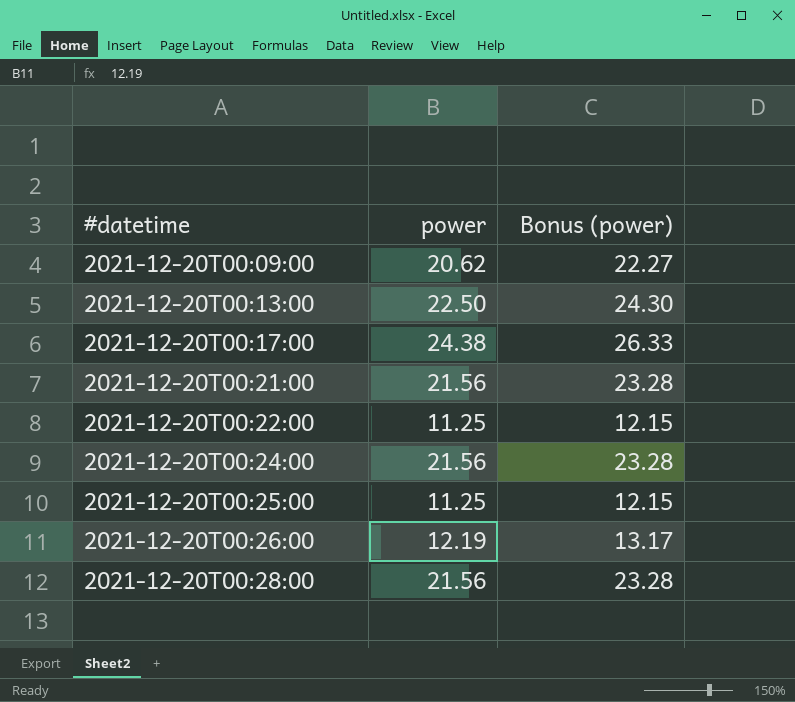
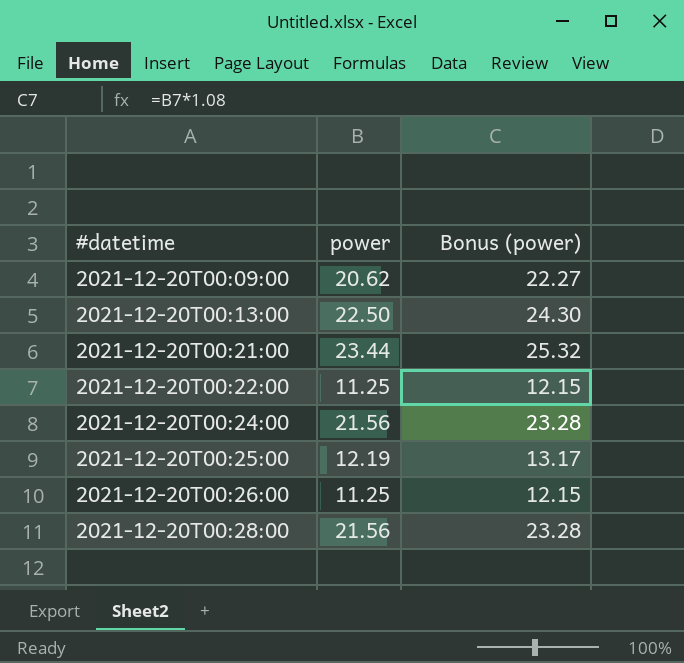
row 2021-12-20T00:17:00: 24.38 | 26.33 -> none
2021-12-20T00:21:00 | power: 21.56 -> 23.44
2021-12-20T00:21:00 | Bonus (power): 23.28 -> 25.32
2021-12-20T00:25:00 | power: 11.25 -> 12.19
2021-12-20T00:25:00 | Bonus (power): 12.15 -> 13.17
2021-12-20T00:26:00 | power: 12.19 -> 11.25
2021-12-20T00:26:00 | Bonus (power): 13.17 -> 12.15

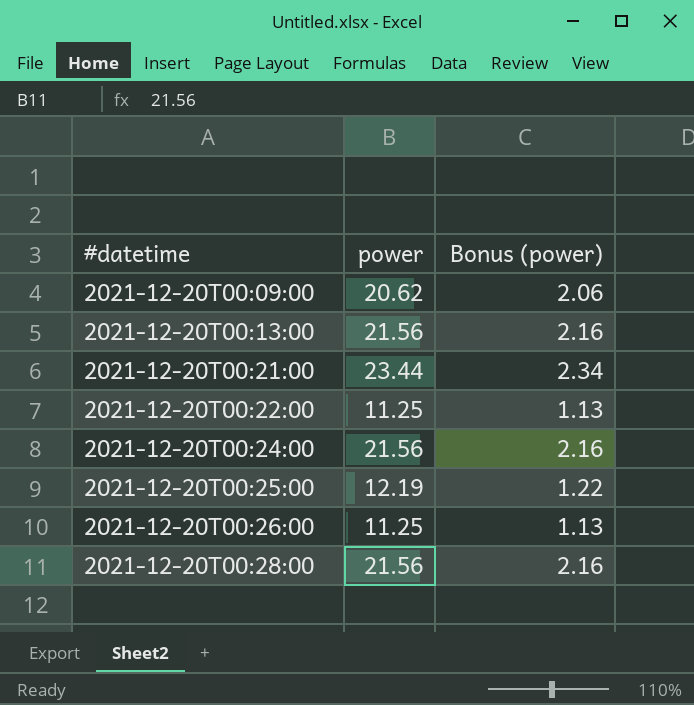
column Bonus (power) | formula: [power] * 1.08 -> [power] * 0.1
2021-12-20T00:13:00 | power: 22.50 -> 21.56

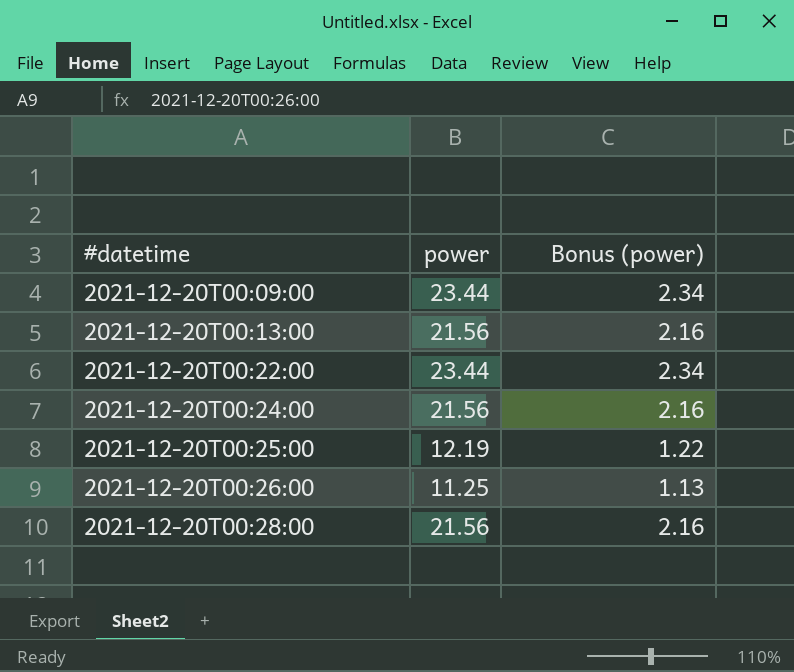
row 2021-12-20T00:21:00: 23.44 | 2.34 -> none
2021-12-20T00:09:00 | power: 20.62 -> 23.44
2021-12-20T00:09:00 | Bonus (power): 2.06 -> 2.34
2021-12-20T00:22:00 | power: 11.25 -> 23.44
2021-12-20T00:22:00 | Bonus (power): 1.13 -> 2.34

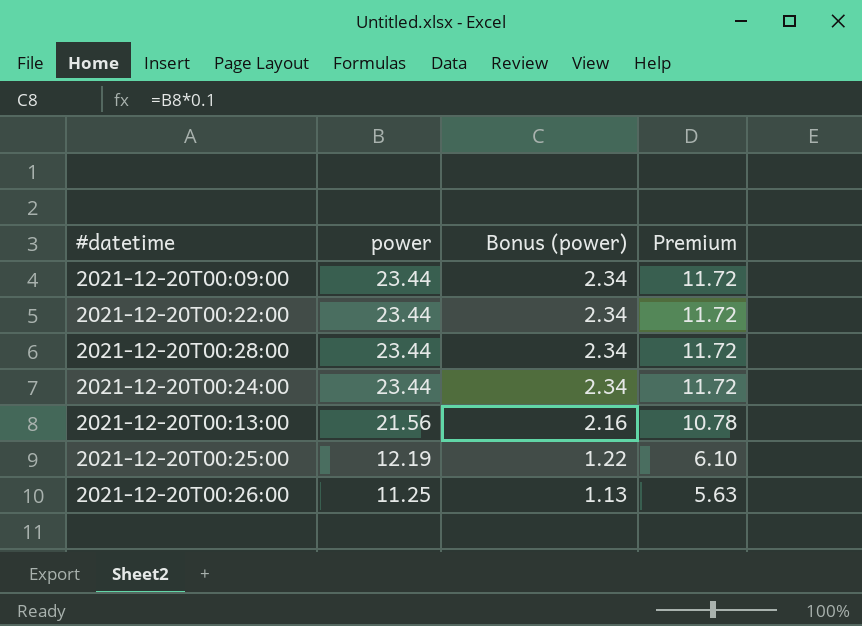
row order: #datetime ascending -> power descending
column Premium | formula: none -> [power] * 0.5
2021-12-20T00:28:00 | power: 21.56 -> 23.44
2021-12-20T00:28:00 | Bonus (power): 2.16 -> 2.34
2021-12-20T00:24:00 | power: 21.56 -> 23.44
2021-12-20T00:24:00 | Bonus (power): 2.16 -> 2.34

